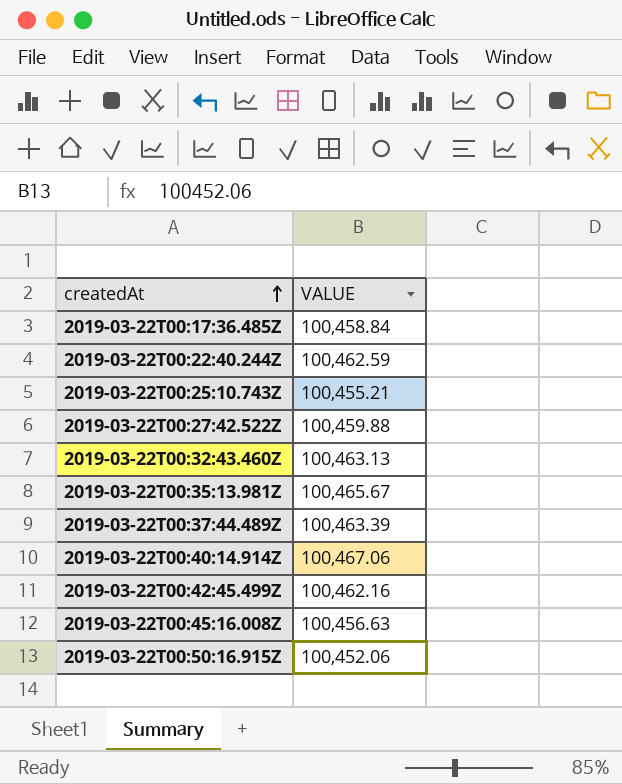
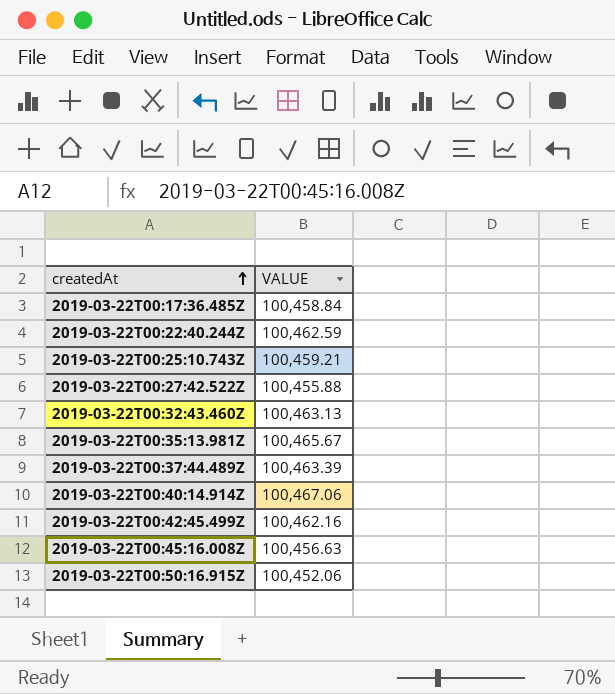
2019-03-22T00:25:10.743Z | VALUE: 100,455.21 -> 100,459.21
2019-03-22T00:27:42.522Z | VALUE: 100,459.88 -> 100,455.88

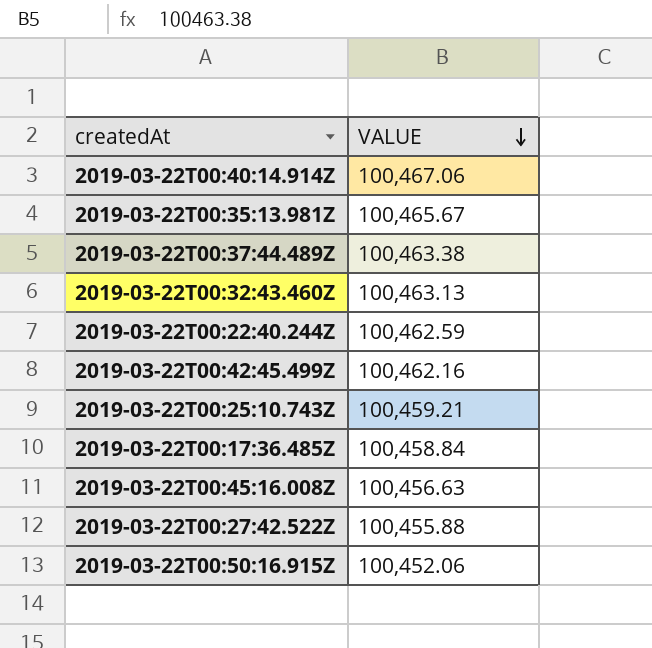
row order: createdAt ascending -> VALUE descending
2019-03-22T00:37:44.489Z | VALUE: 100,463.39 -> 100,463.38

